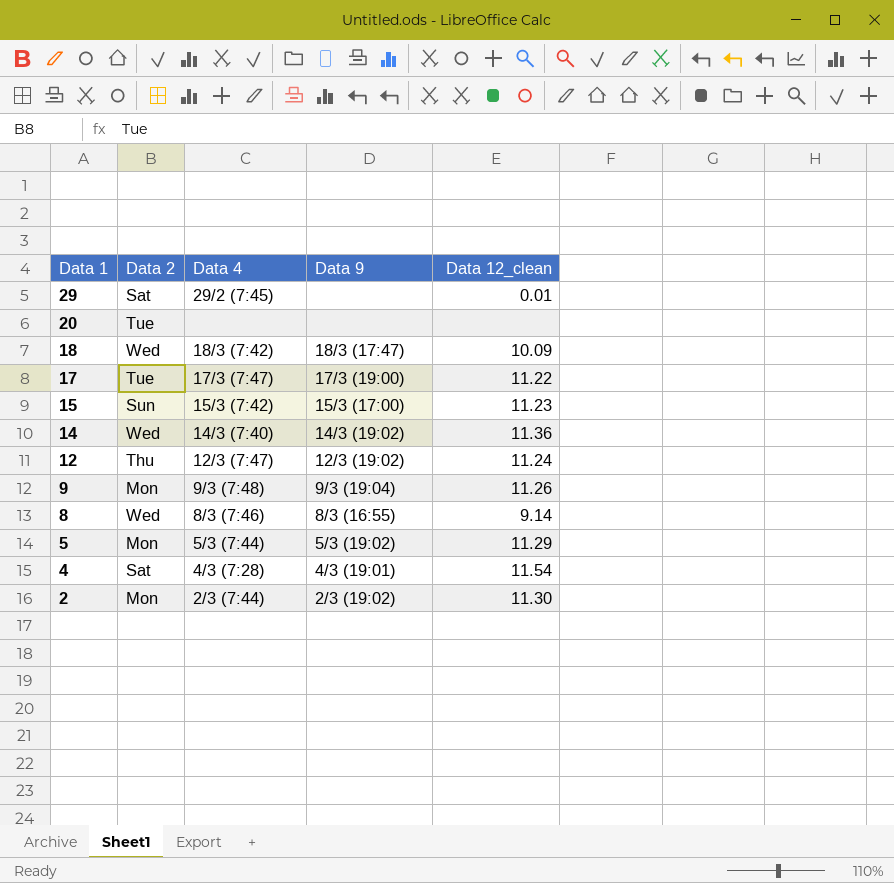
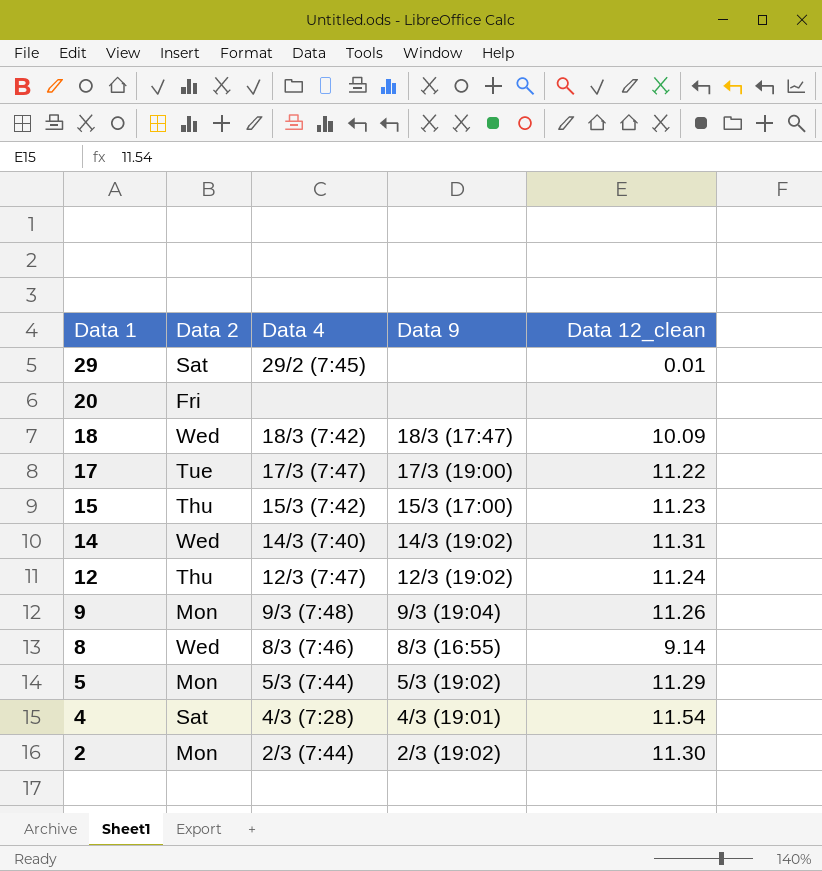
20 | Data 2: Tue -> Fri
15 | Data 2: Sun -> Thu
14 | Data 12_clean: 11.36 -> 11.31

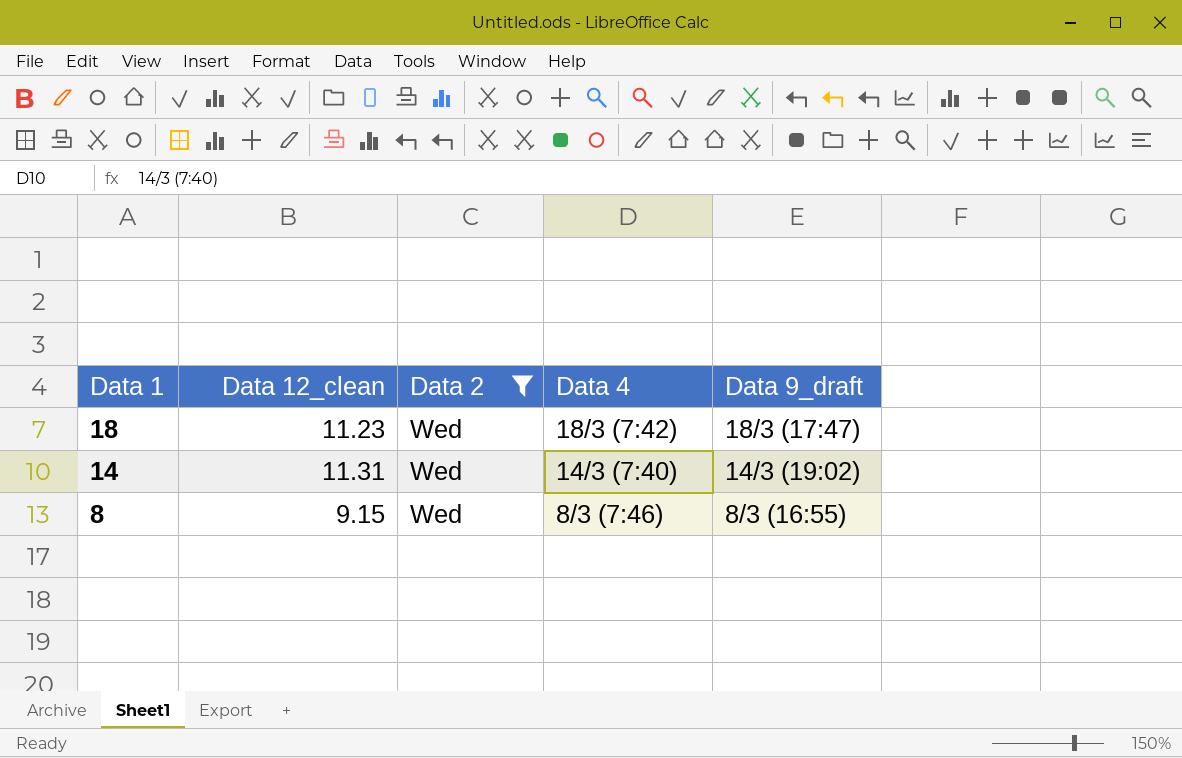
filter: none -> Data 2 = Wed
column Data 12_clean | position: 5 -> 2
column name: Data 9 -> Data 9_draft
18 | Data 12_clean: 10.09 -> 11.23
8 | Data 12_clean: 9.14 -> 9.15

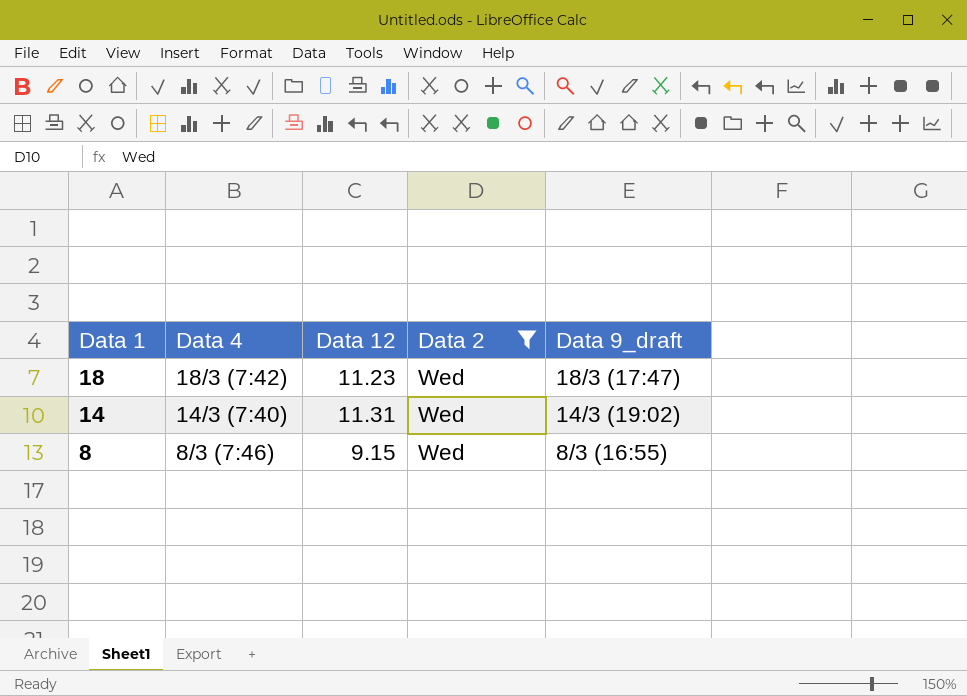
column Data 4 | position: 4 -> 2
column name: Data 12_clean -> Data 12

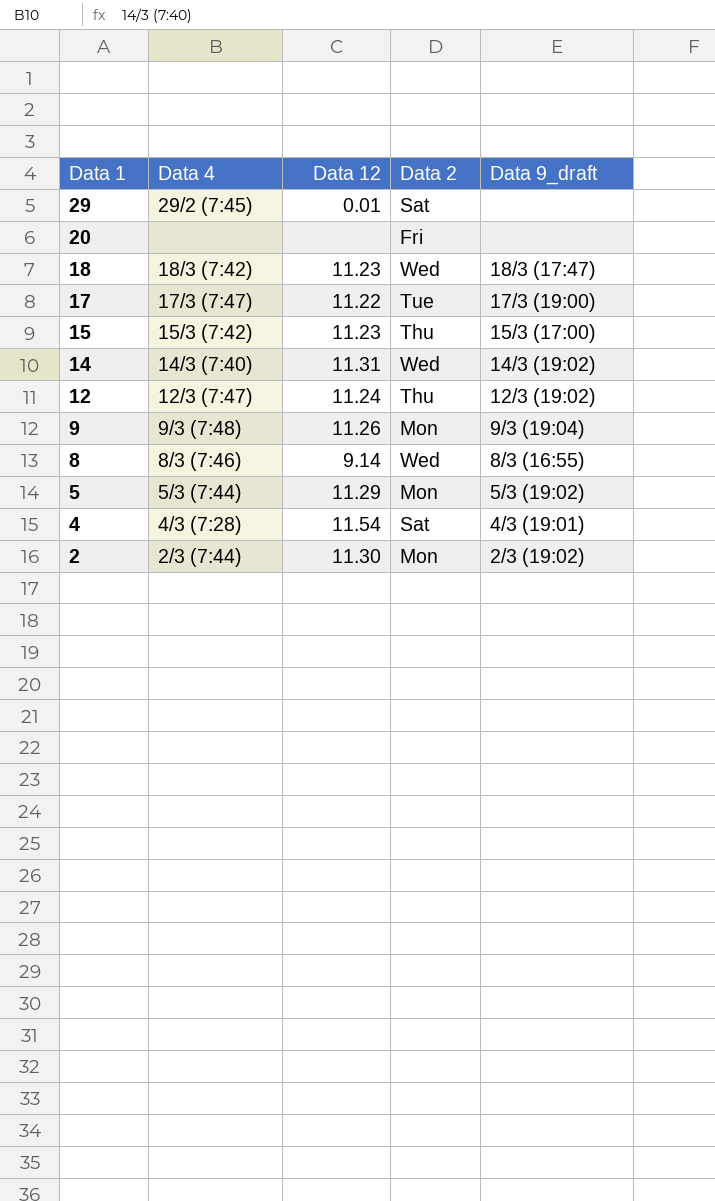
filter: Data 2 = Wed -> none
8 | Data 12: 9.15 -> 9.14

